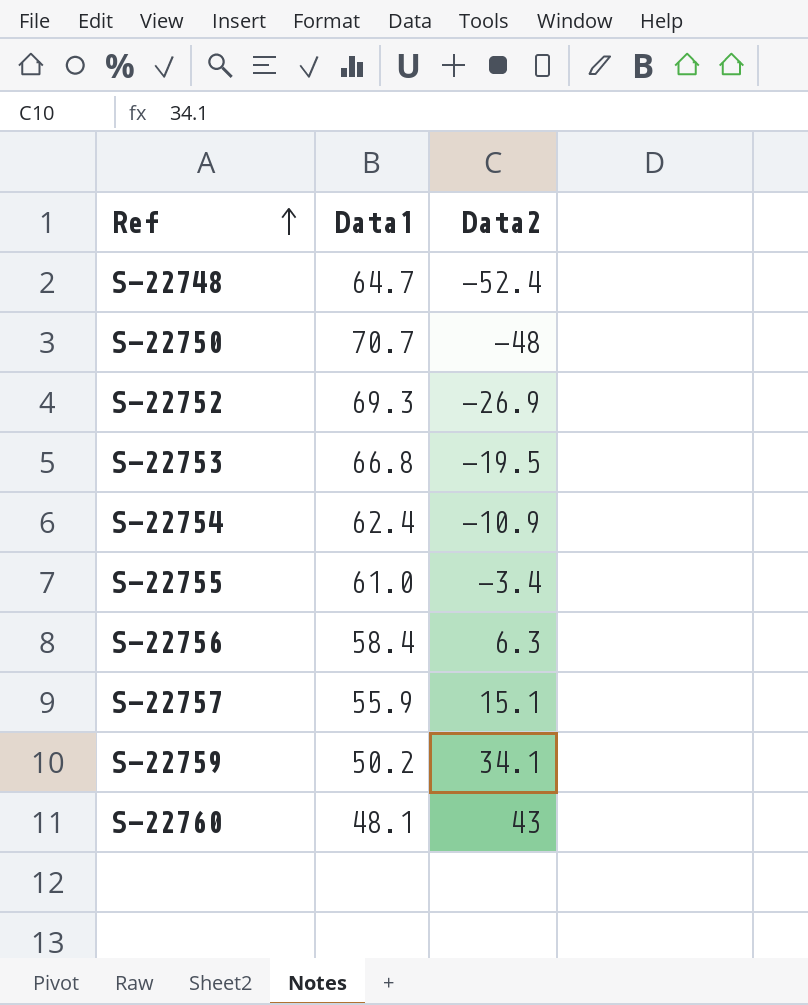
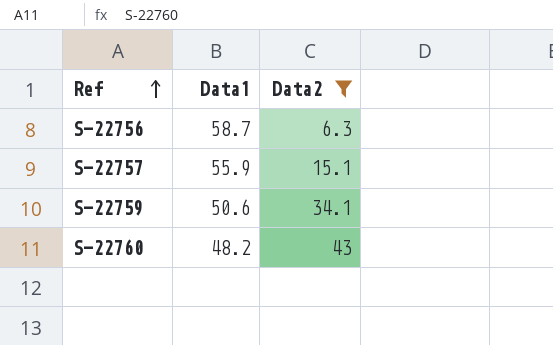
filter: none -> Data2 >= 6.3
S-22756 | Data1: 58.4 -> 58.7
S-22759 | Data1: 50.2 -> 50.6
S-22760 | Data1: 48.1 -> 48.2

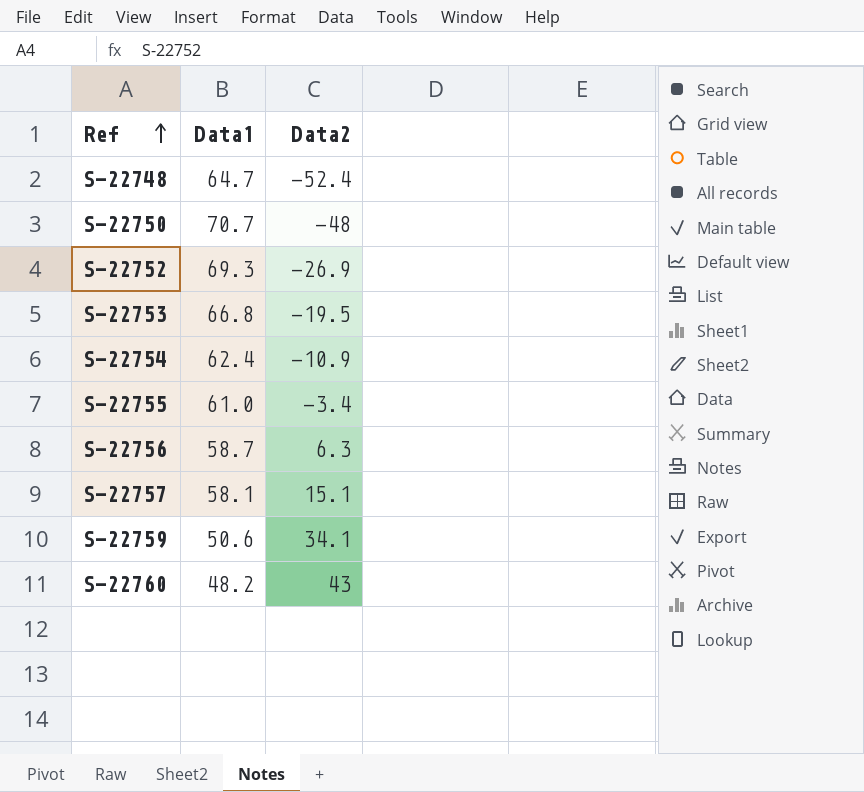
filter: Data2 >= 6.3 -> none
S-22757 | Data1: 55.9 -> 58.1

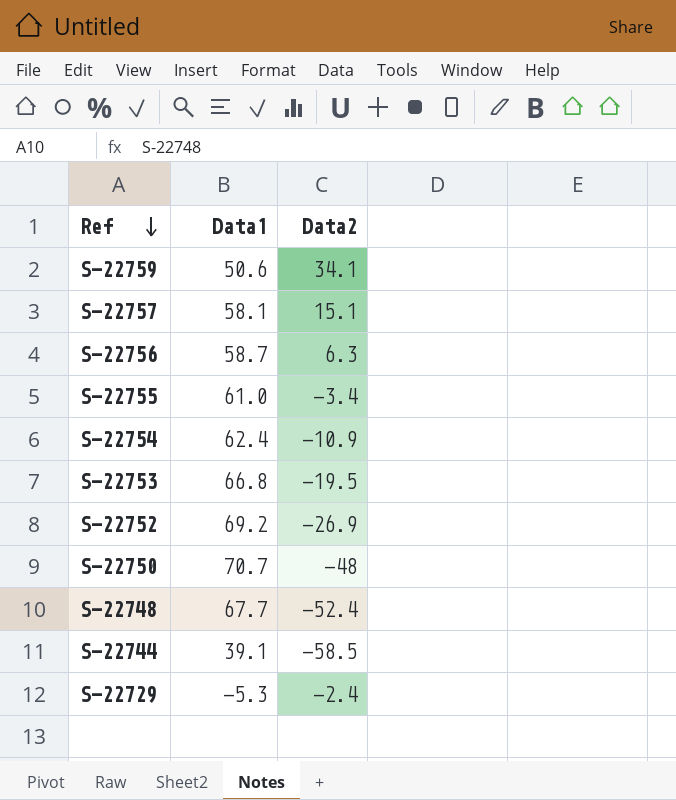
row order: Ref ascending -> Ref descending
row S-22760: 48.2 | 43 -> none
S-22752 | Data1: 69.3 -> 69.2
S-22748 | Data1: 64.7 -> 67.7
row S-22744: none -> 39.1 | -58.5
row S-22729: none -> -5.3 | -2.4

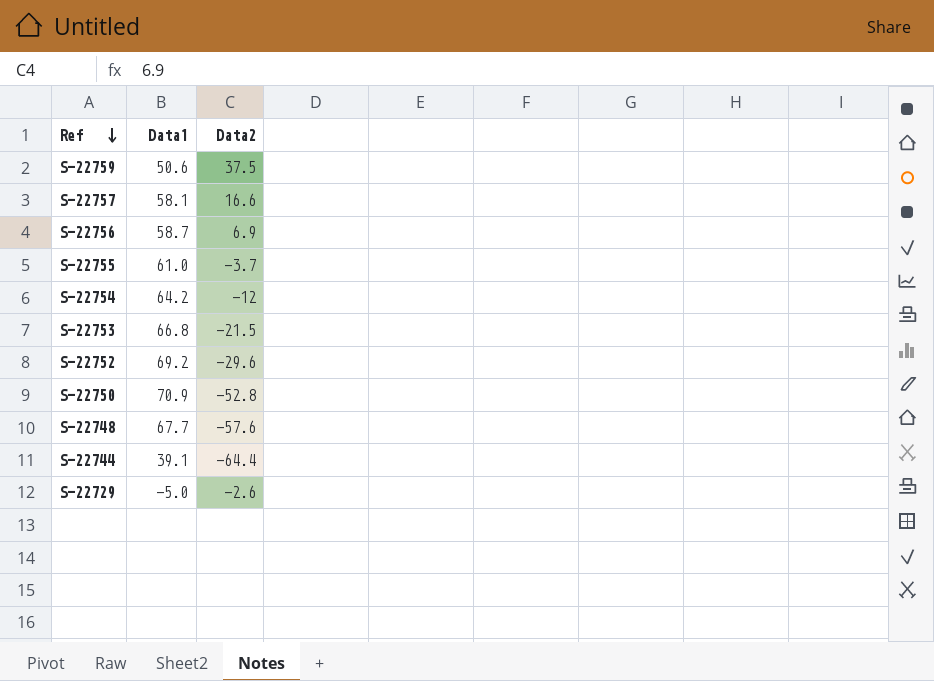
S-22759 | Data2: 34.1 -> 37.5
S-22757 | Data2: 15.1 -> 16.6
S-22756 | Data2: 6.3 -> 6.9
S-22755 | Data2: -3.4 -> -3.7
S-22754 | Data1: 62.4 -> 64.2
S-22754 | Data2: -10.9 -> -12
S-22753 | Data2: -19.5 -> -21.5
S-22752 | Data2: -26.9 -> -29.6
S-22750 | Data1: 70.7 -> 70.9
S-22750 | Data2: -48 -> -52.8
S-22748 | Data2: -52.4 -> -57.6
S-22744 | Data2: -58.5 -> -64.4
S-22729 | Data1: -5.3 -> -5.0
S-22729 | Data2: -2.4 -> -2.6

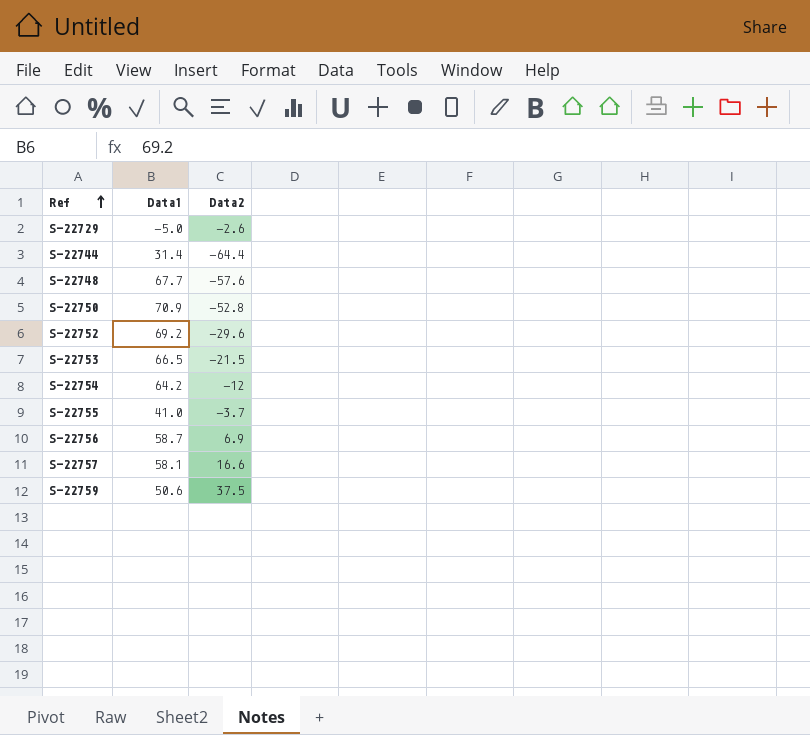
row order: Ref descending -> Ref ascending
S-22744 | Data1: 39.1 -> 31.4
S-22753 | Data1: 66.8 -> 66.5
S-22755 | Data1: 61.0 -> 41.0

